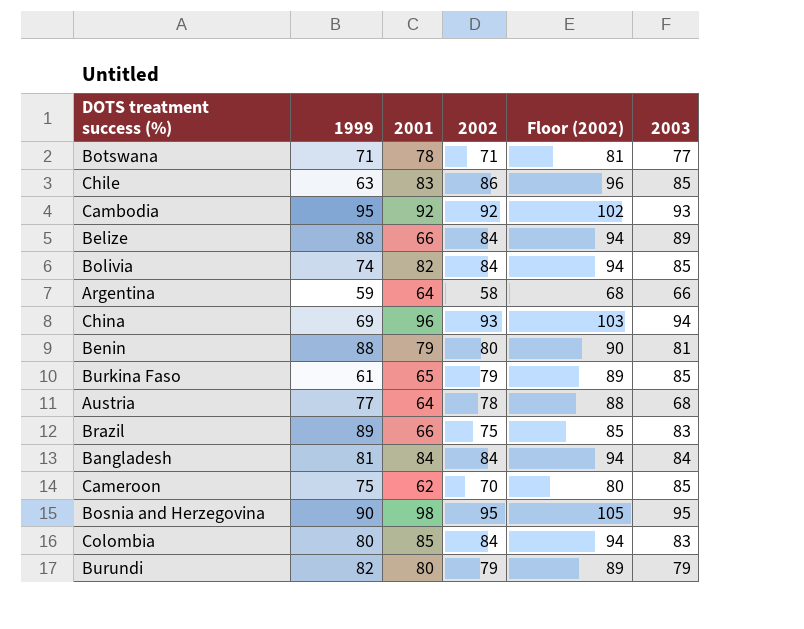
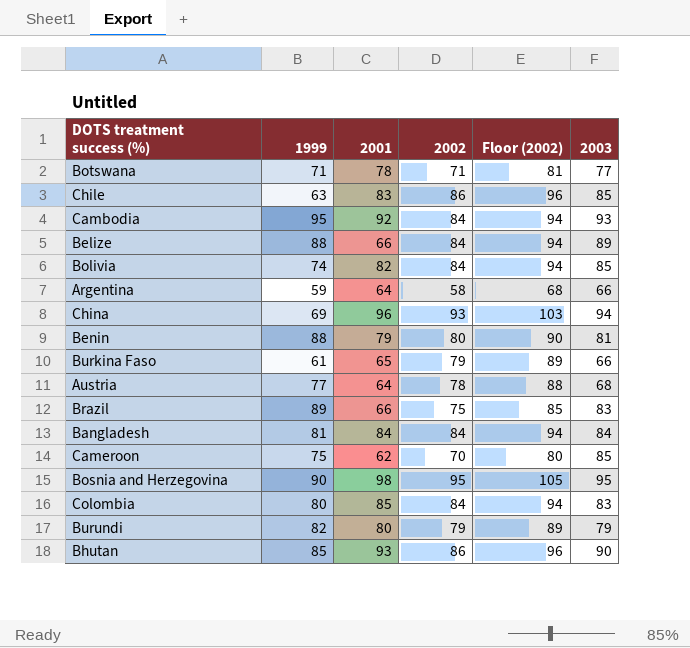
Cambodia | 2002: 92 -> 84
Cambodia | Floor (2002): 102 -> 94
Burkina Faso | 2003: 85 -> 66
row Bhutan: none -> 85 | 93 | 86 | 96 | 90

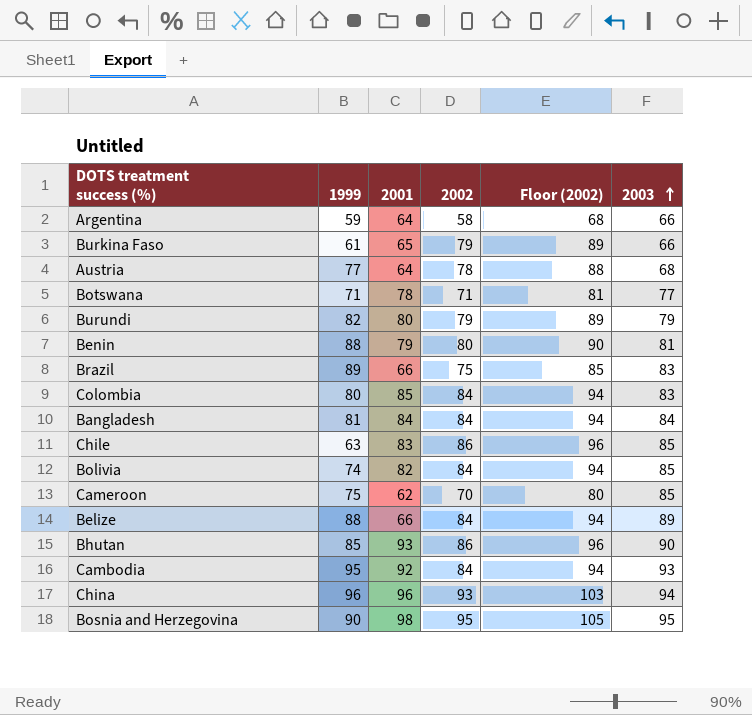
row order: none -> 2003 ascending
China | 1999: 69 -> 96

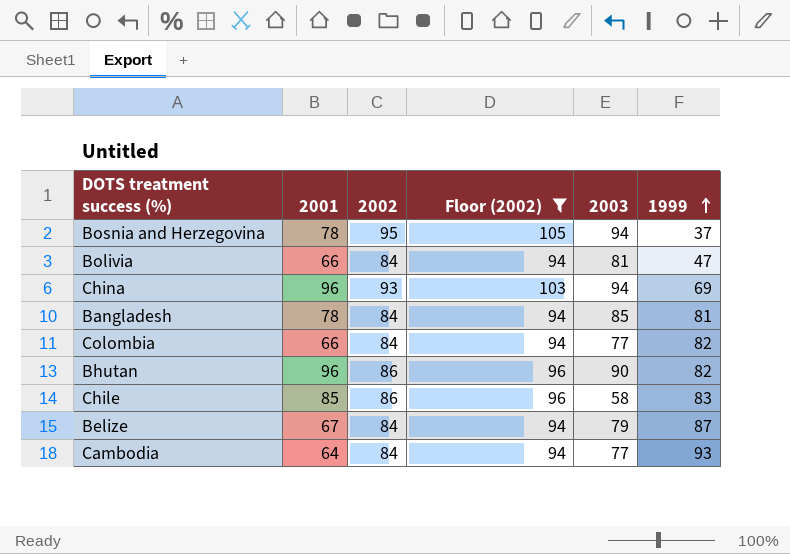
filter: none -> Floor (2002) >= 94
row order: 2003 ascending -> 1999 ascending
column 1999 | position: 2 -> 6
Bosnia and Herzegovina | 2001: 98 -> 78
Bosnia and Herzegovina | 2003: 95 -> 94
Bosnia and Herzegovina | 1999: 90 -> 37
Bolivia | 2001: 82 -> 66
Bolivia | 2003: 85 -> 81
Bolivia | 1999: 74 -> 47
China | 1999: 96 -> 69
Bangladesh | 2001: 84 -> 78
Bangladesh | 2003: 84 -> 85
Colombia | 2001: 85 -> 66
Colombia | 2003: 83 -> 77
Colombia | 1999: 80 -> 82
Bhutan | 2001: 93 -> 96
Bhutan | 1999: 85 -> 82
Chile | 2001: 83 -> 85
Chile | 2003: 85 -> 58
Chile | 1999: 63 -> 83
Belize | 2001: 66 -> 67
Belize | 2003: 89 -> 79
Belize | 1999: 88 -> 87
Cambodia | 2001: 92 -> 64
Cambodia | 2003: 93 -> 77
Cambodia | 1999: 95 -> 93

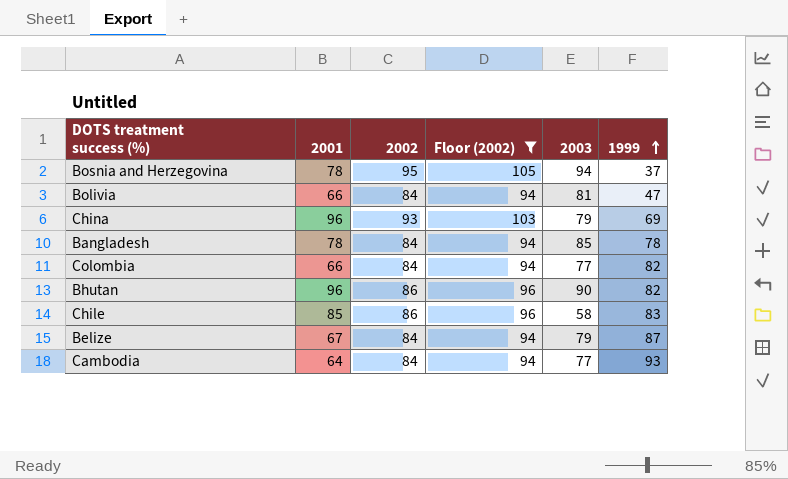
China | 2003: 94 -> 79
Bangladesh | 1999: 81 -> 78

